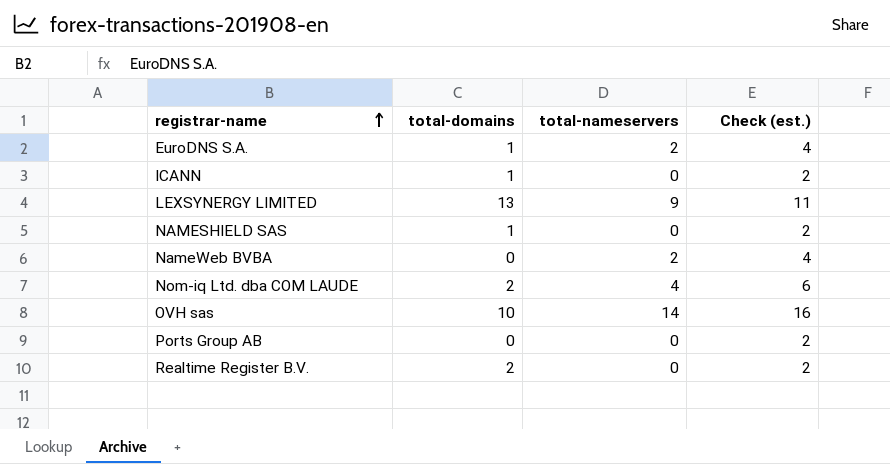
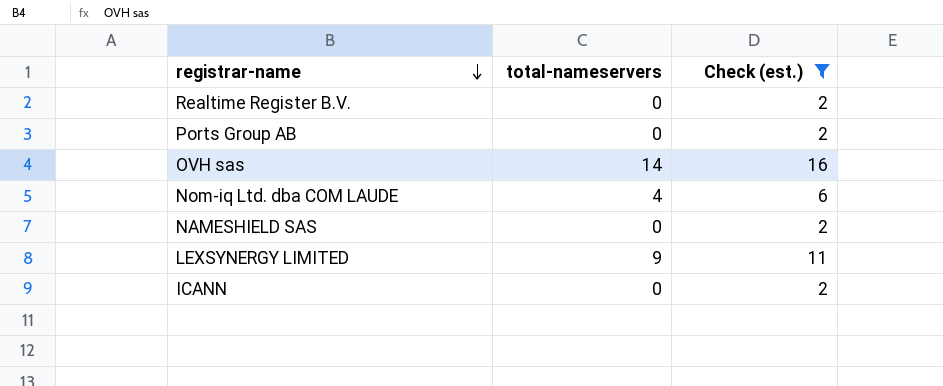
filter: none -> Check (est.) != 4
row order: registrar-name ascending -> registrar-name descending
column total-domains | position: 2 -> none

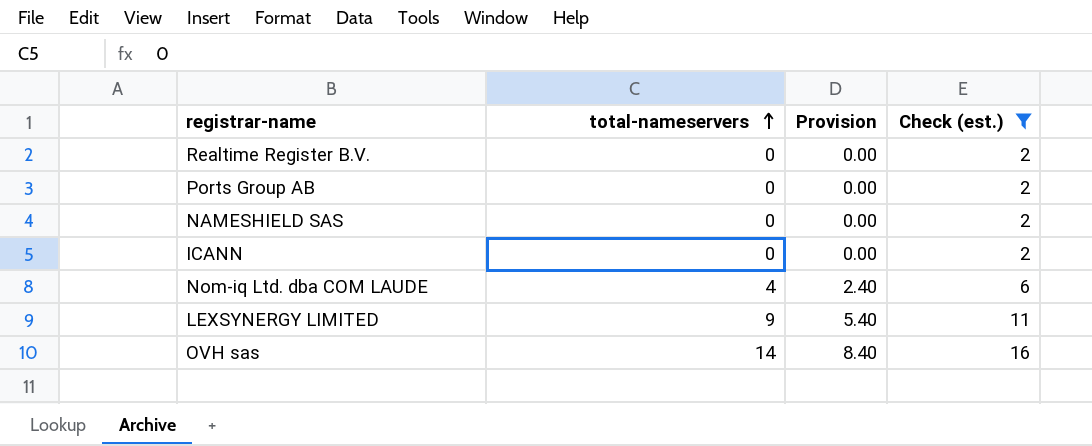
row order: registrar-name descending -> total-nameservers ascending
column Provision | formula: none -> [total-nameservers] * 0.6

